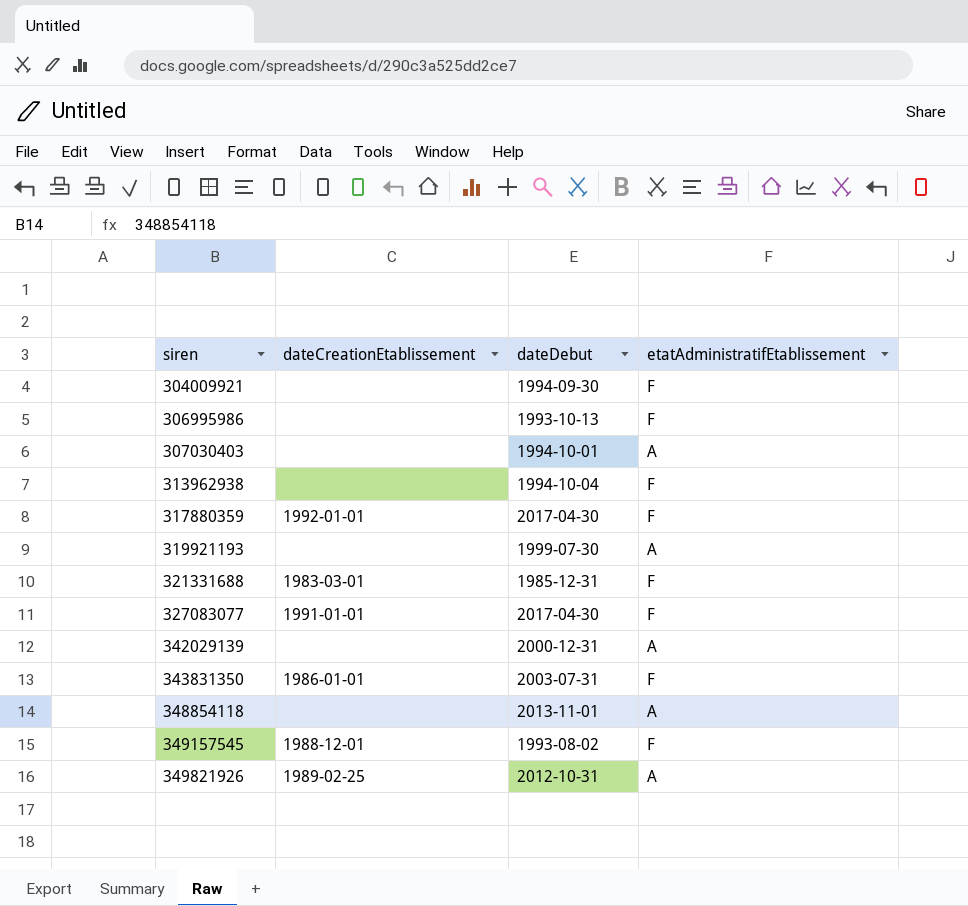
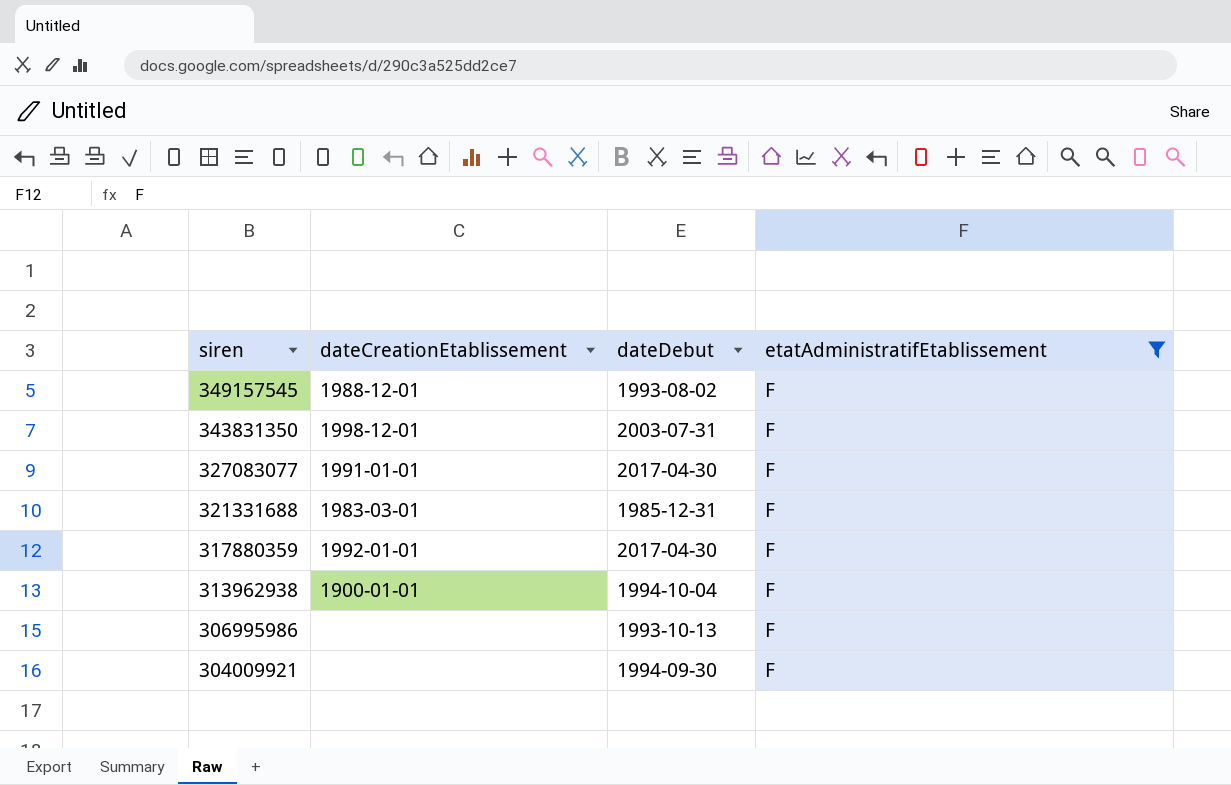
filter: none -> etatAdministratifEtablissement = F
row order: siren ascending -> siren descending
343831350 | dateCreationEtablissement: 1986-01-01 -> 1998-12-01
313962938 | dateCreationEtablissement: none -> 1900-01-01

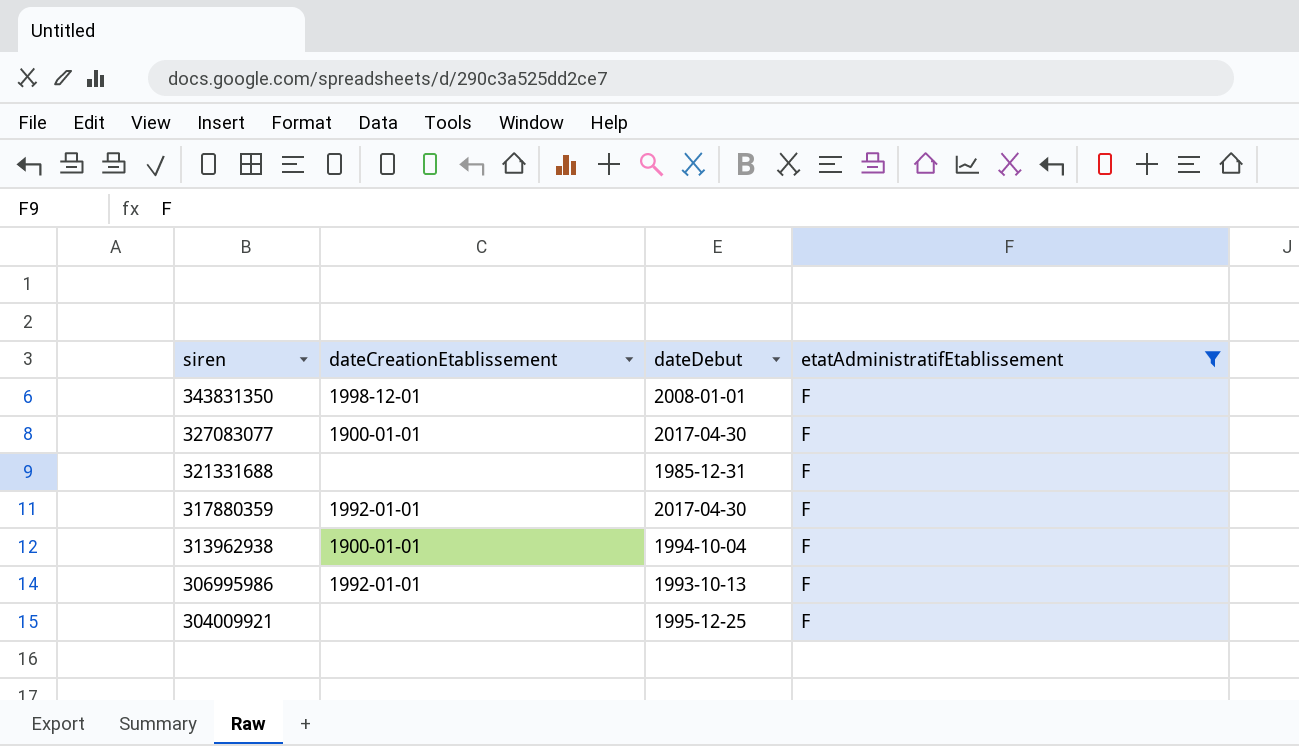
row 349157545: 1988-12-01 | 1993-08-02 | F -> none
343831350 | dateDebut: 2003-07-31 -> 2008-01-01
327083077 | dateCreationEtablissement: 1991-01-01 -> 1900-01-01
321331688 | dateCreationEtablissement: 1983-03-01 -> none
306995986 | dateCreationEtablissement: none -> 1992-01-01
304009921 | dateDebut: 1994-09-30 -> 1995-12-25

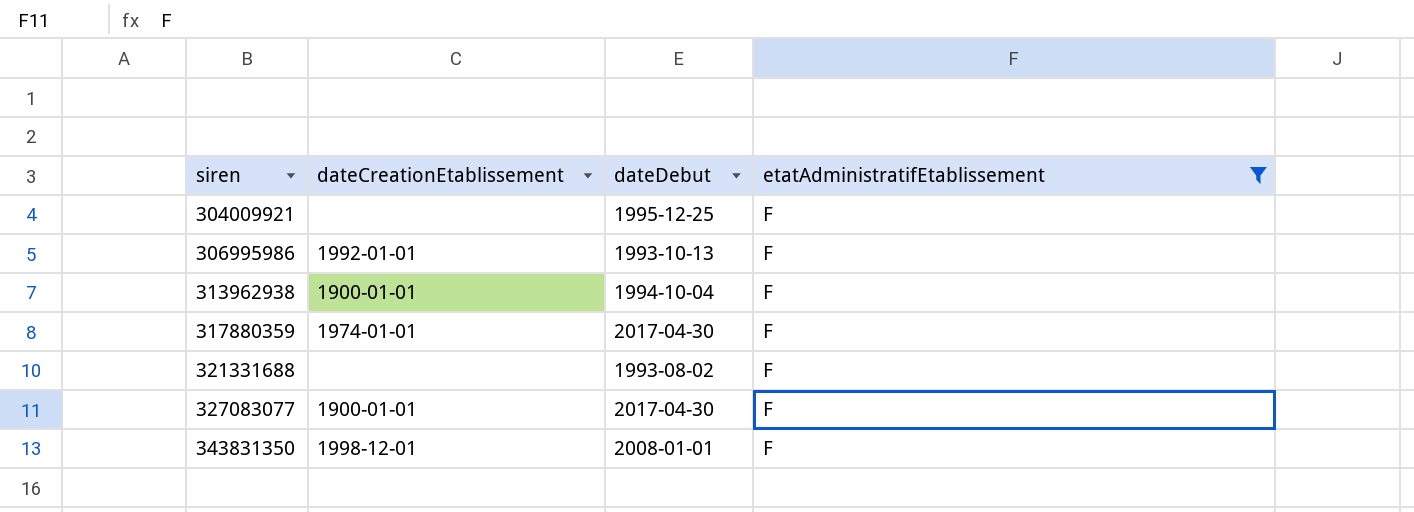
row order: siren descending -> siren ascending
317880359 | dateCreationEtablissement: 1992-01-01 -> 1974-01-01
321331688 | dateDebut: 1985-12-31 -> 1993-08-02

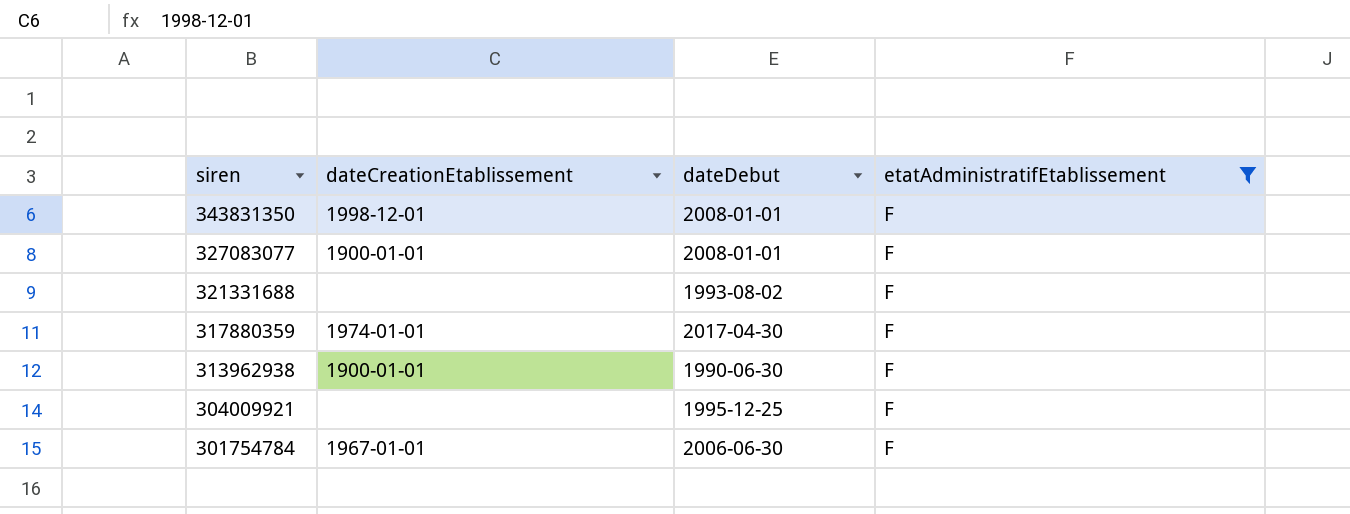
row order: siren ascending -> siren descending
row 306995986: 1992-01-01 | 1993-10-13 | F -> none
327083077 | dateDebut: 2017-04-30 -> 2008-01-01
313962938 | dateDebut: 1994-10-04 -> 1990-06-30
row 301754784: none -> 1967-01-01 | 2006-06-30 | F

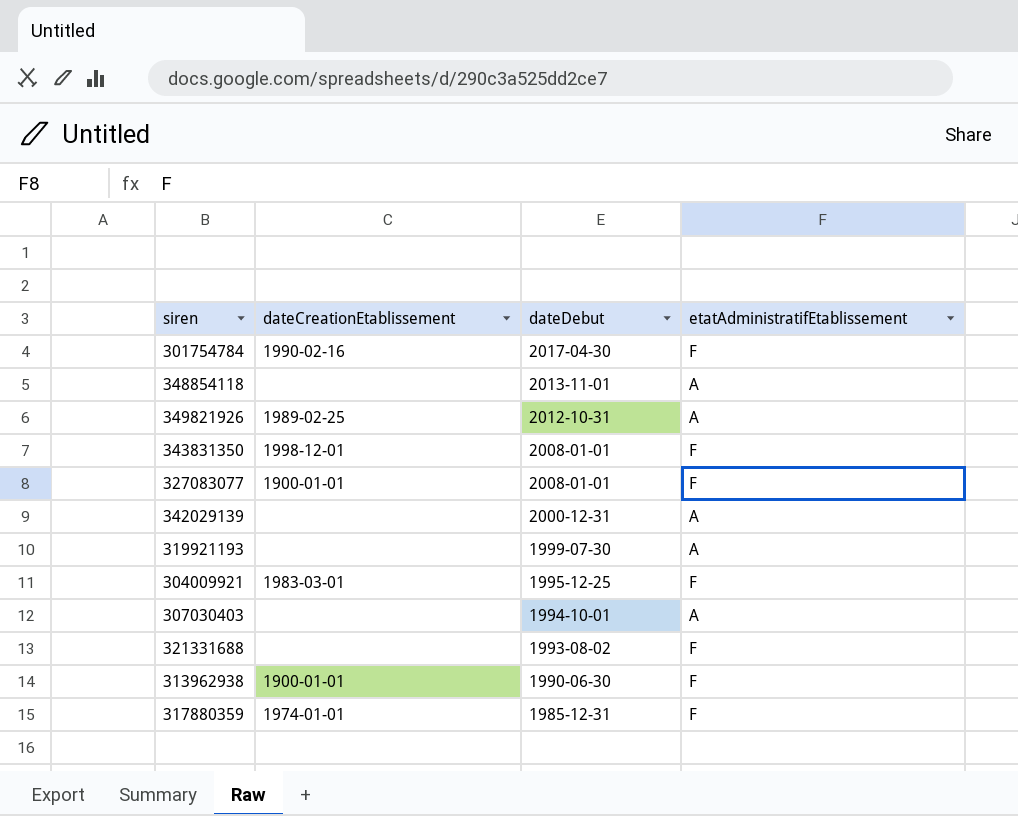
filter: etatAdministratifEtablissement = F -> none
row order: siren descending -> dateDebut descending
301754784 | dateCreationEtablissement: 1967-01-01 -> 1990-02-16
301754784 | dateDebut: 2006-06-30 -> 2017-04-30
304009921 | dateCreationEtablissement: none -> 1983-03-01
317880359 | dateDebut: 2017-04-30 -> 1985-12-31

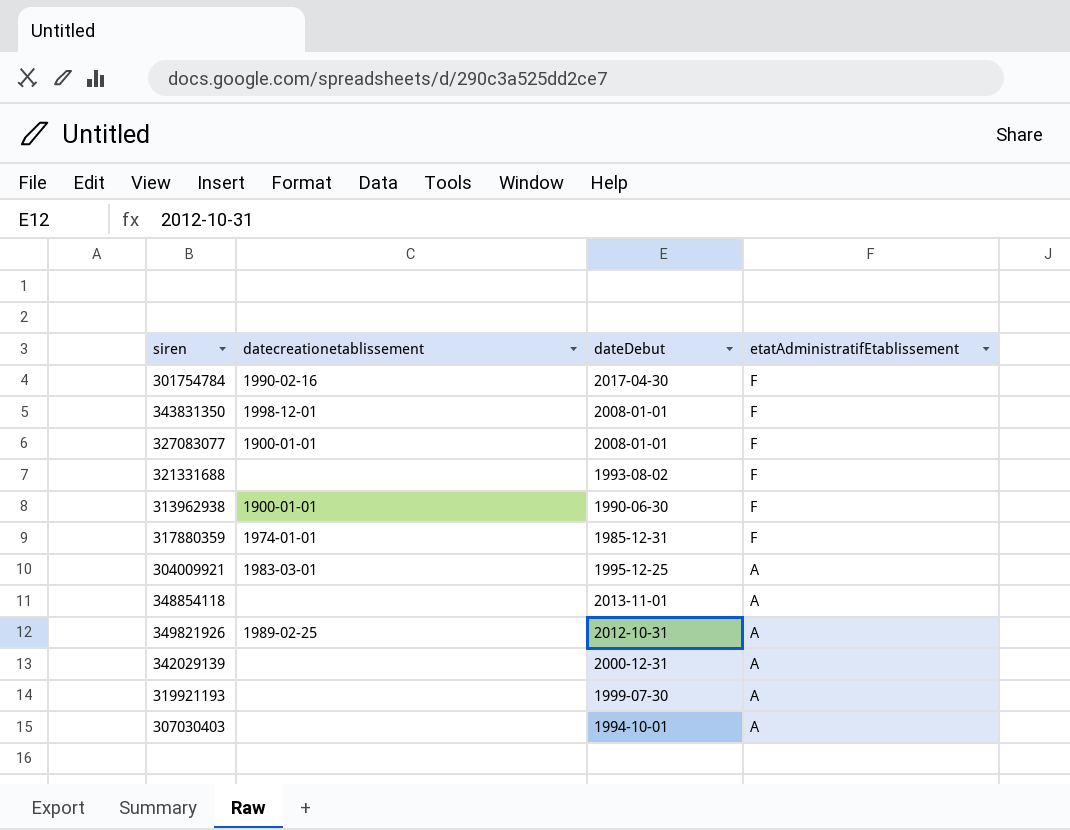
row order: dateDebut descending -> etatAdministratifEtablissement descending
column name: dateCreationEtablissement -> datecreationetablissement
304009921 | etatAdministratifEtablissement: F -> A

